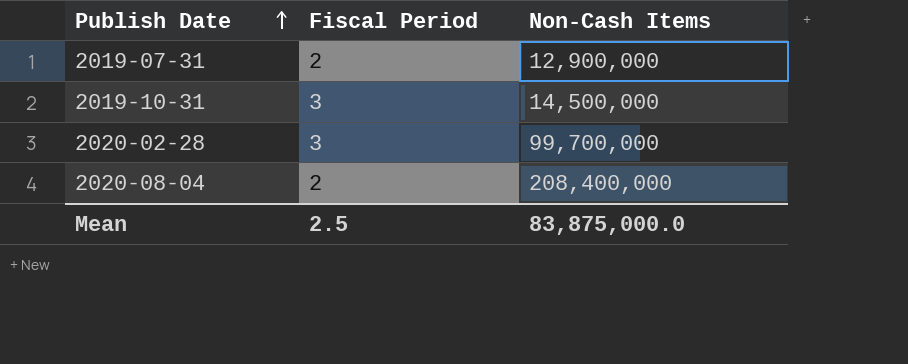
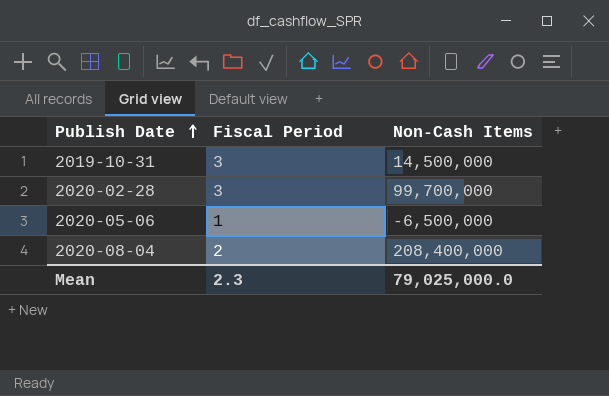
row 2019-07-31: 2 | 12,900,000 -> none
row 2020-05-06: none -> 1 | -6,500,000
Mean | Fiscal Period: 2.5 -> 2.3
Mean | Non-Cash Items: 83,875,000.0 -> 79,025,000.0

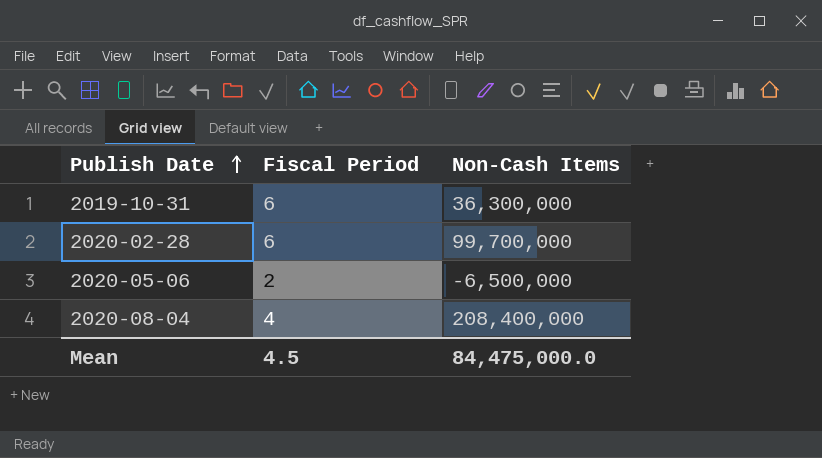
2019-10-31 | Fiscal Period: 3 -> 6
2019-10-31 | Non-Cash Items: 14,500,000 -> 36,300,000
2020-02-28 | Fiscal Period: 3 -> 6
2020-05-06 | Fiscal Period: 1 -> 2
2020-08-04 | Fiscal Period: 2 -> 4
Mean | Fiscal Period: 2.3 -> 4.5
Mean | Non-Cash Items: 79,025,000.0 -> 84,475,000.0

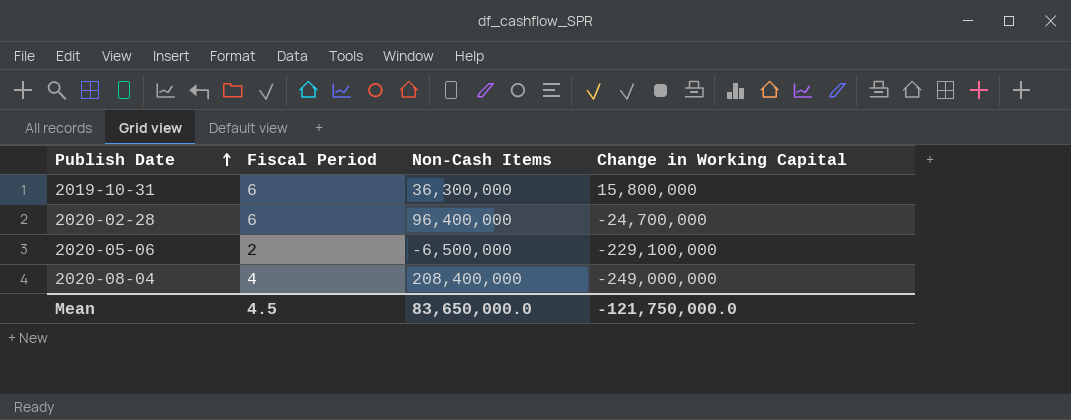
column Change in Working Capital | position: none -> 4
2020-02-28 | Non-Cash Items: 99,700,000 -> 96,400,000
Mean | Non-Cash Items: 84,475,000.0 -> 83,650,000.0

